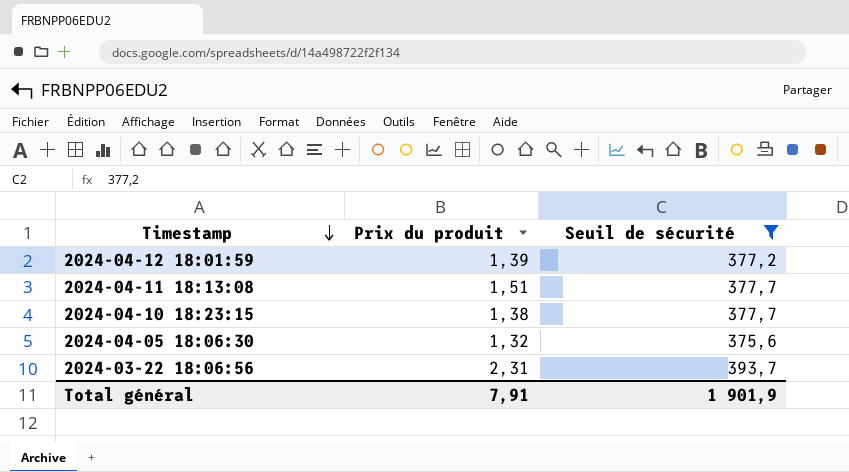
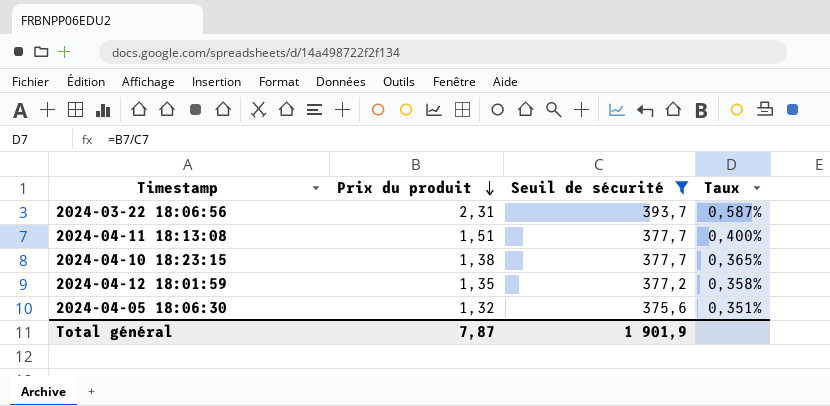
row order: Timestamp descending -> Prix du produit descending
column Taux | formula: none -> [Prix du produit] / [Seuil de sécurité]
2024-04-12 18:01:59 | Prix du produit: 1,39 -> 1,35
Total général | Prix du produit: 7,91 -> 7,87

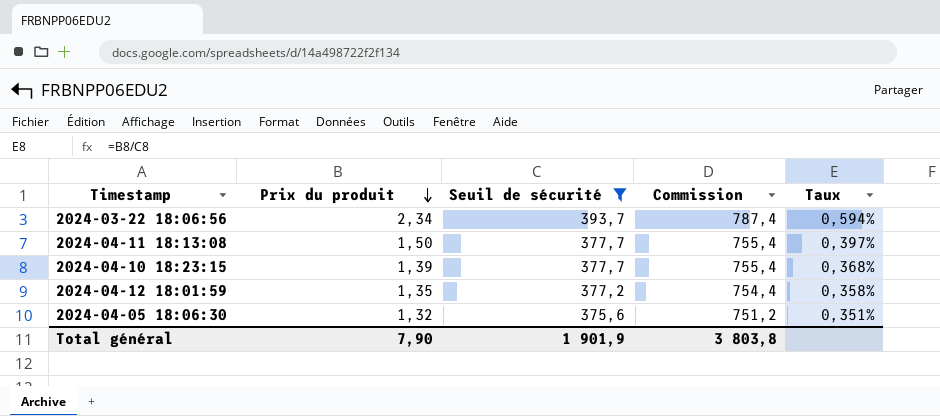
column Commission | formula: none -> [Seuil de sécurité] * 2
2024-03-22 18:06:56 | Prix du produit: 2,31 -> 2,34
2024-03-22 18:06:56 | Taux: 0,587% -> 0,594%
2024-04-11 18:13:08 | Prix du produit: 1,51 -> 1,50
2024-04-11 18:13:08 | Taux: 0,400% -> 0,397%
2024-04-10 18:23:15 | Prix du produit: 1,38 -> 1,39
2024-04-10 18:23:15 | Taux: 0,365% -> 0,368%
Total général | Prix du produit: 7,87 -> 7,90

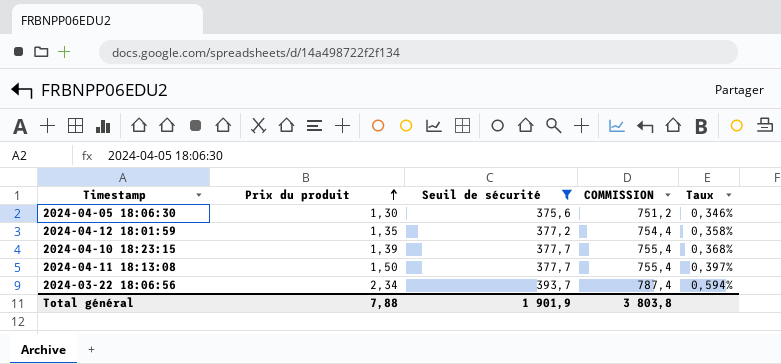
row order: Prix du produit descending -> Prix du produit ascending
column name: Commission -> COMMISSION
2024-04-05 18:06:30 | Prix du produit: 1,32 -> 1,30
2024-04-05 18:06:30 | Taux: 0,351% -> 0,346%
Total général | Prix du produit: 7,90 -> 7,88

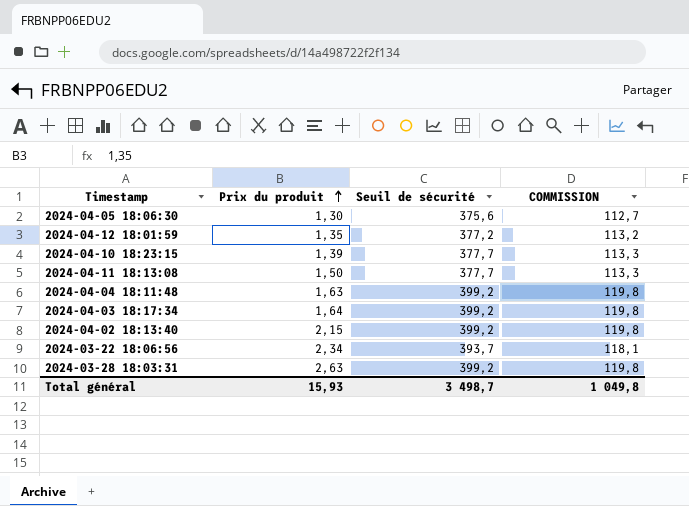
filter: Seuil de sécurité != 399,2 -> none
column Taux | formula: [Prix du produit] / [Seuil de sécurité] -> none
column COMMISSION | formula: [Seuil de sécurité] * 2 -> [Seuil de sécurité] * 0,3
Total général | Prix du produit: 7,88 -> 15,93
Total général | Seuil de sécurité: 1 901,9 -> 3 498,7
Total général | COMMISSION: 3 803,8 -> 1 049,8

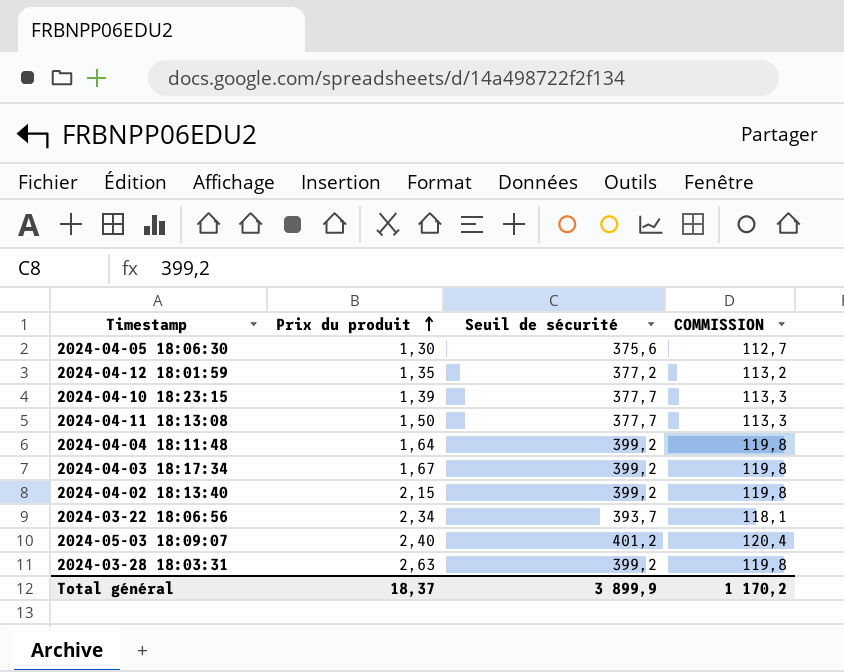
2024-04-04 18:11:48 | Prix du produit: 1,63 -> 1,64
2024-04-03 18:17:34 | Prix du produit: 1,64 -> 1,67
row 2024-05-03 18:09:07: none -> 2,40 | 401,2 | 120,4
Total général | Prix du produit: 15,93 -> 18,37
Total général | Seuil de sécurité: 3 498,7 -> 3 899,9
Total général | COMMISSION: 1 049,8 -> 1 170,2

